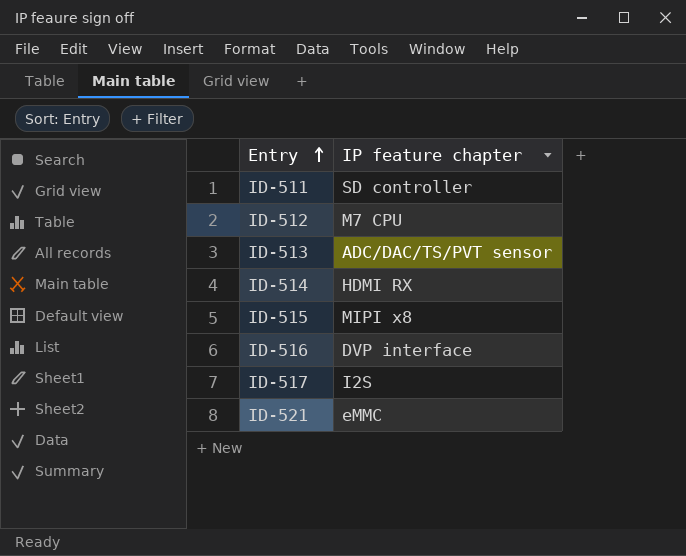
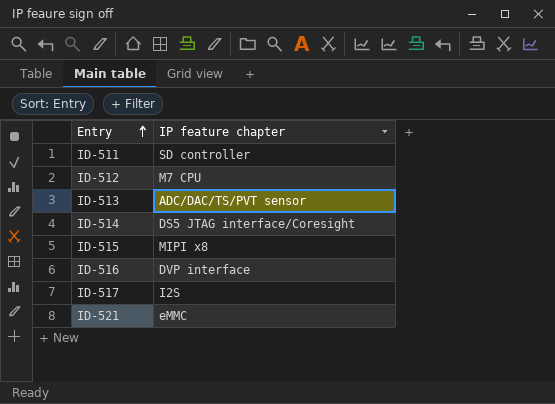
ID-514 | IP feature chapter: HDMI RX -> DS5 JTAG interface/Coresight

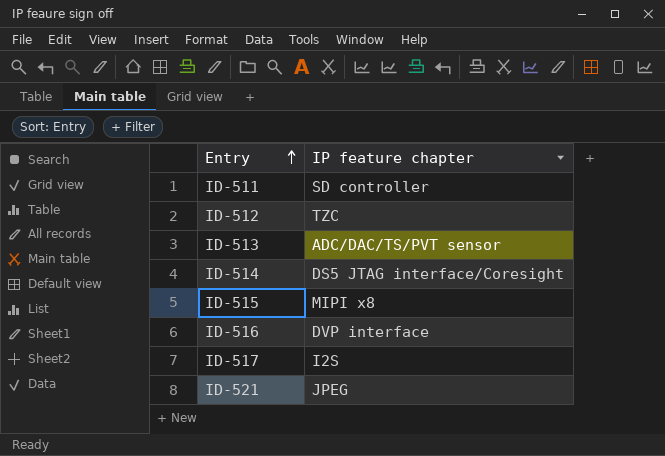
ID-512 | IP feature chapter: M7 CPU -> TZC
ID-521 | IP feature chapter: eMMC -> JPEG

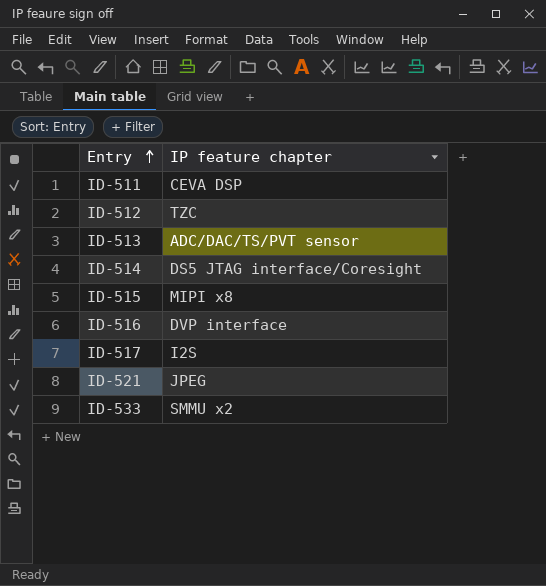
ID-511 | IP feature chapter: SD controller -> CEVA DSP
row ID-533: none -> SMMU x2

